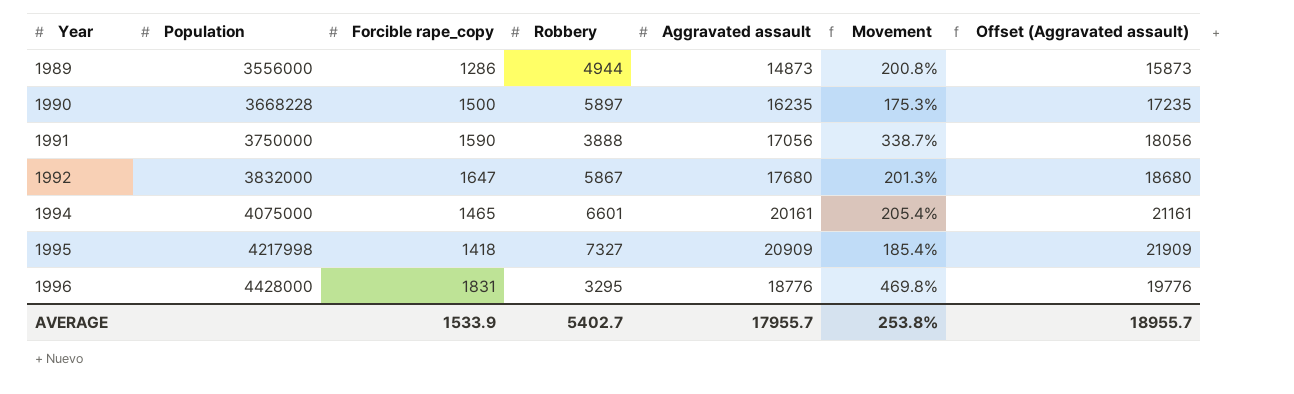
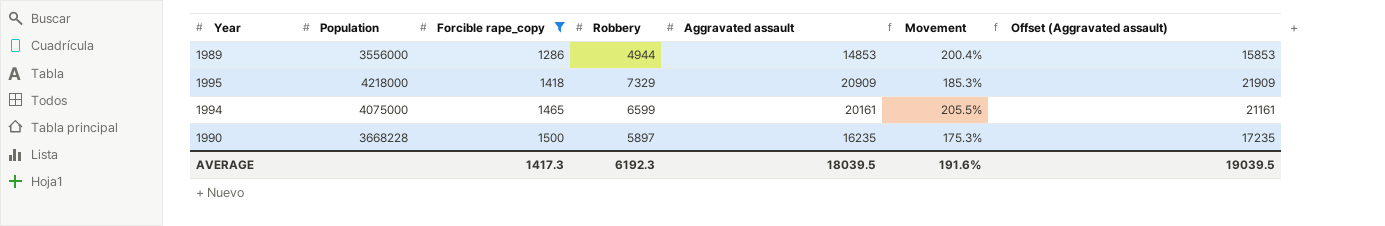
filter: none -> Forcible rape_copy <= 1500
row order: Year ascending -> Forcible rape_copy ascending
1989 | Aggravated assault: 14873 -> 14853
1989 | Movement: 200.8% -> 200.4%
1989 | Offset (Aggravated assault): 15873 -> 15853
1995 | Population: 4217998 -> 4218000
1995 | Robbery: 7327 -> 7329
1995 | Movement: 185.4% -> 185.3%
1994 | Robbery: 6601 -> 6599
1994 | Movement: 205.4% -> 205.5%
AVERAGE | Forcible rape_copy: 1533.9 -> 1417.3
AVERAGE | Robbery: 5402.7 -> 6192.3
AVERAGE | Aggravated assault: 17955.7 -> 18039.5
AVERAGE | Movement: 253.8% -> 191.6%
AVERAGE | Offset (Aggravated assault): 18955.7 -> 19039.5

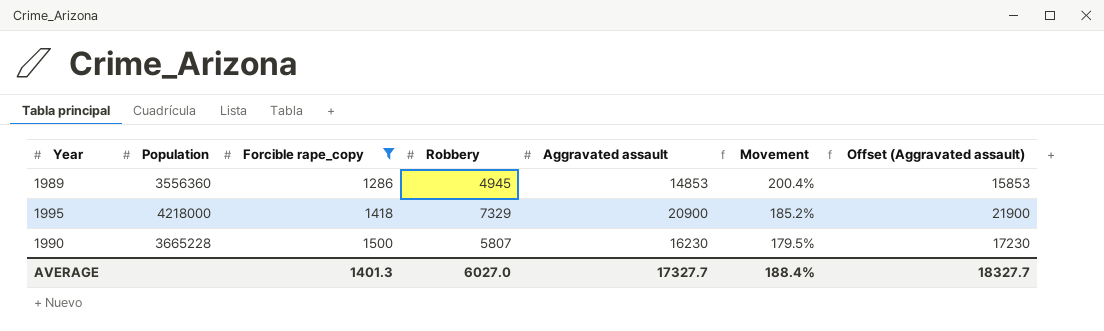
row 1994: 4075000 | 1465 | 6599 | 20161 | 205.5% | 21161 -> none
1989 | Population: 3556000 -> 3556360
1989 | Robbery: 4944 -> 4945
1995 | Aggravated assault: 20909 -> 20900
1995 | Movement: 185.3% -> 185.2%
1995 | Offset (Aggravated assault): 21909 -> 21900
1990 | Population: 3668228 -> 3665228
1990 | Robbery: 5897 -> 5807
1990 | Aggravated assault: 16235 -> 16230
1990 | Movement: 175.3% -> 179.5%
1990 | Offset (Aggravated assault): 17235 -> 17230
AVERAGE | Forcible rape_copy: 1417.3 -> 1401.3
AVERAGE | Robbery: 6192.3 -> 6027.0
AVERAGE | Aggravated assault: 18039.5 -> 17327.7
AVERAGE | Movement: 191.6% -> 188.4%
AVERAGE | Offset (Aggravated assault): 19039.5 -> 18327.7

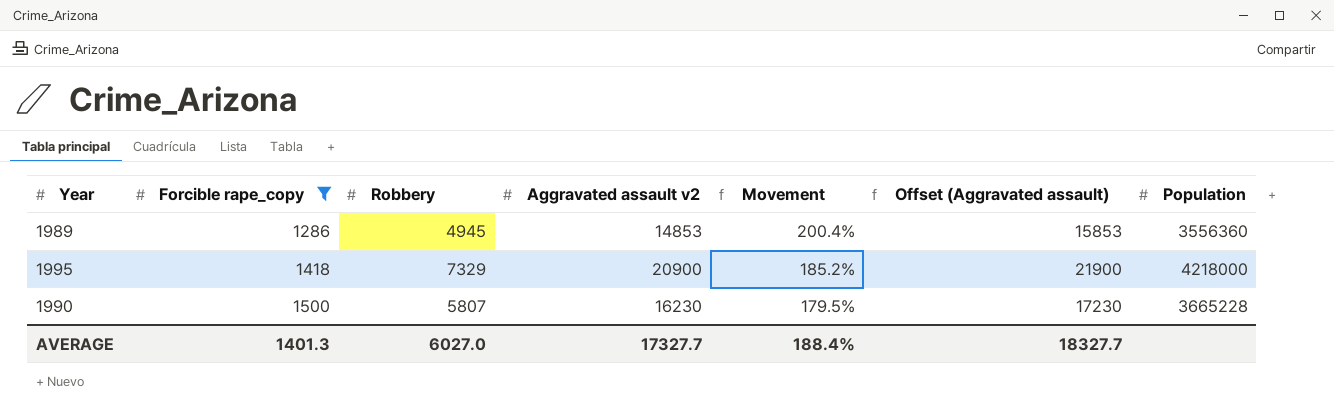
column name: Aggravated assault -> Aggravated assault v2
column Population | position: 2 -> 7

